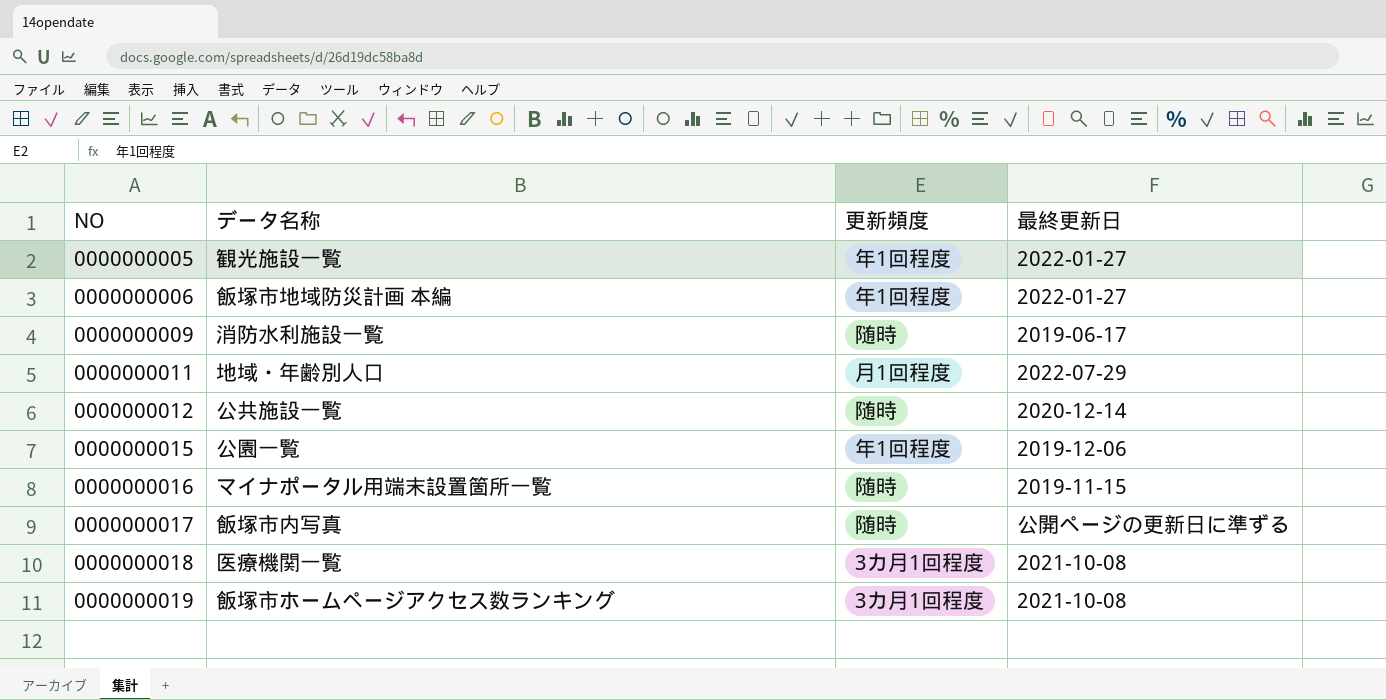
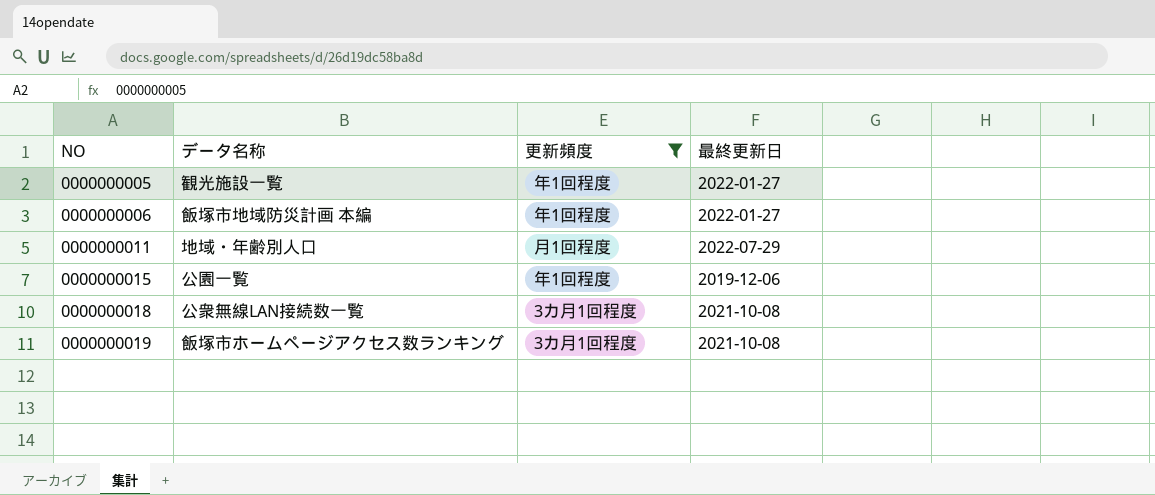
filter: none -> 更新頻度 != 随時
0000000018 | データ名称: 医療機関一覧 -> 公衆無線LAN接続数一覧

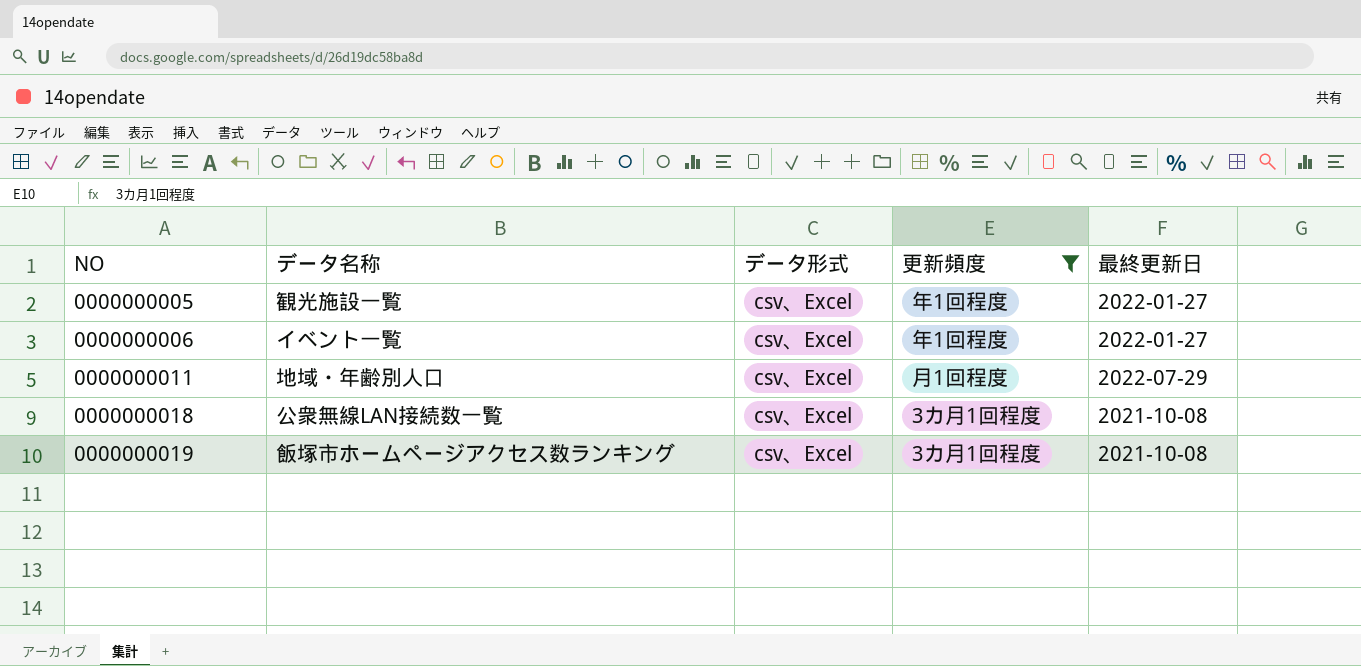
column データ形式 | position: none -> 3
row 0000000015: 公園一覧 | 年1回程度 | 2019-12-06 -> none
0000000006 | データ名称: 飯塚市地域防災計画 本編 -> イベント一覧

